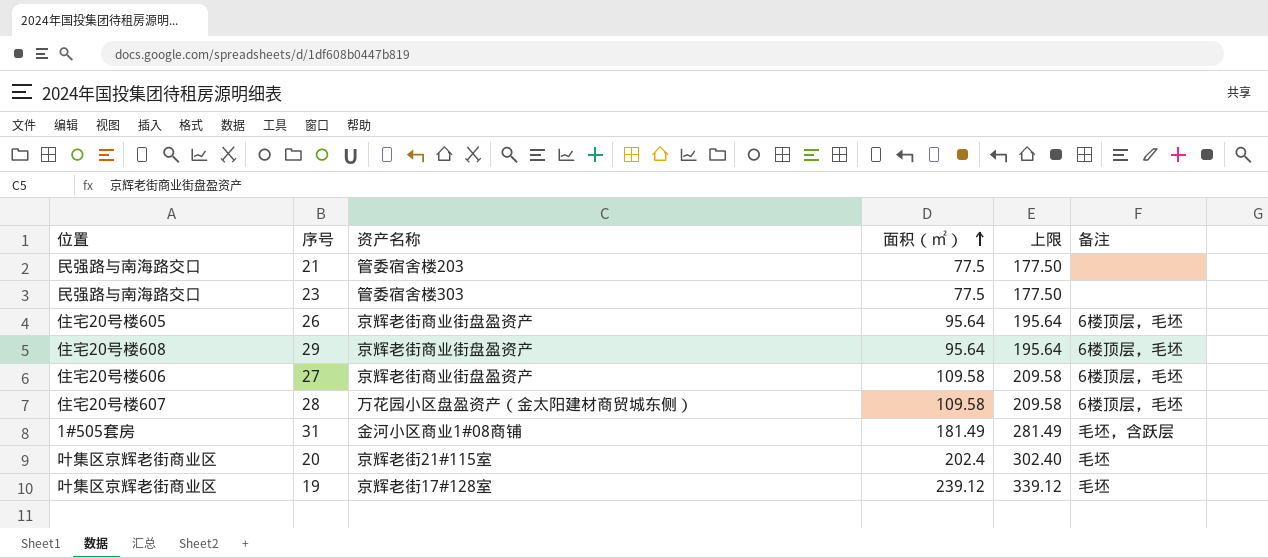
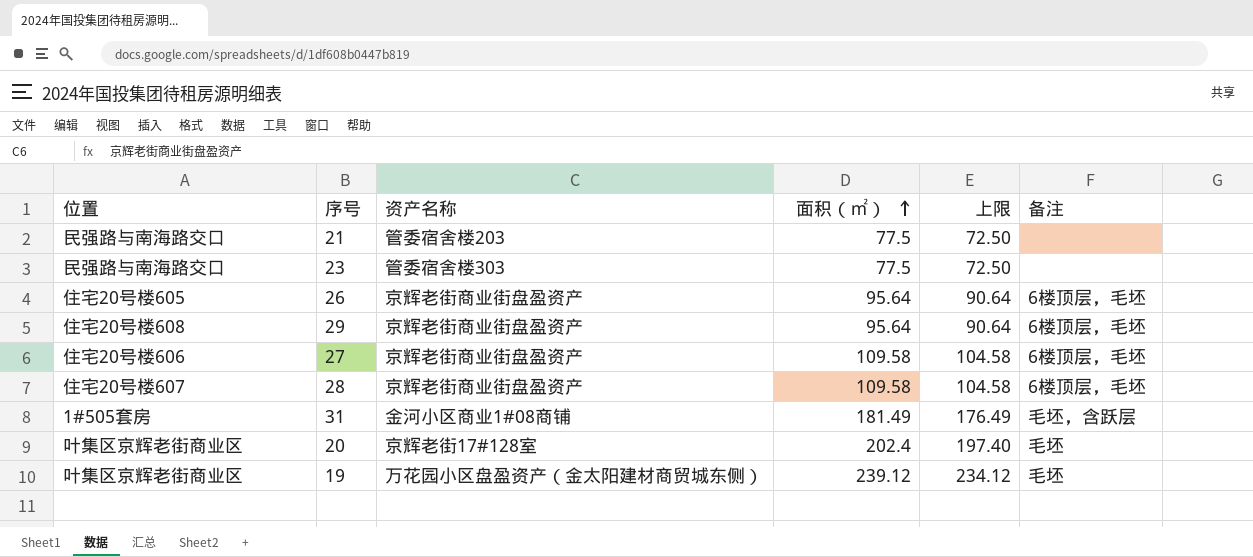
column 上限 | formula: [面积（㎡）] + 100 -> [面积（㎡）] - 5
28 | 资产名称: 万花园小区盘盈资产（金太阳建材商贸城东侧） -> 京辉老街商业街盘盈资产
20 | 资产名称: 京辉老街21#115室 -> 京辉老街17#128室
19 | 资产名称: 京辉老街17#128室 -> 万花园小区盘盈资产（金太阳建材商贸城东侧）

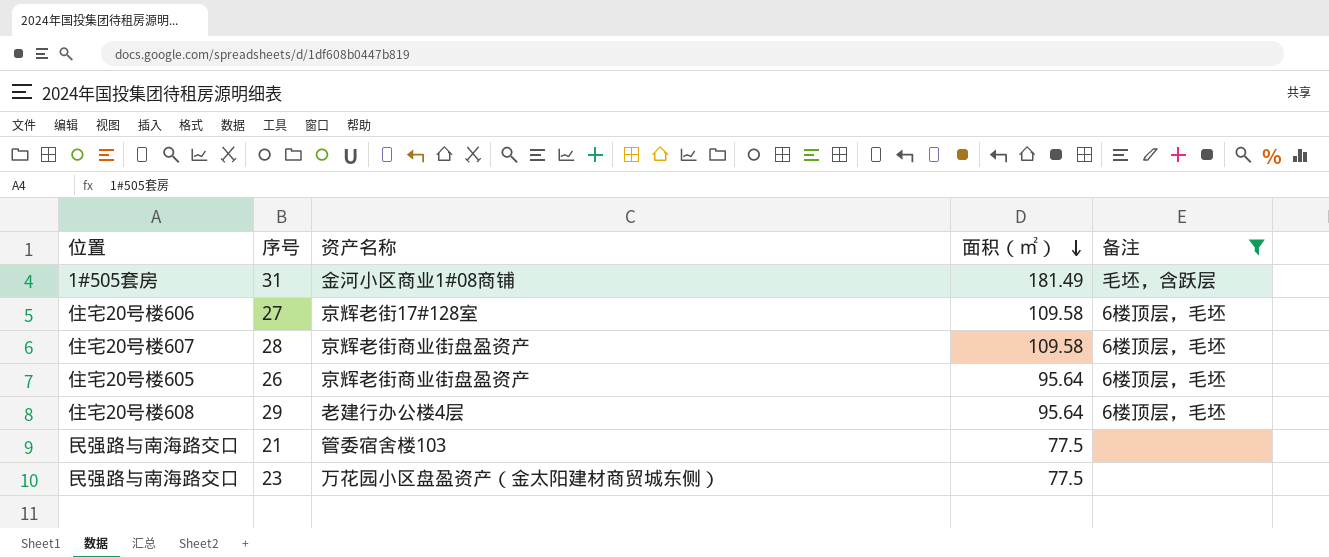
filter: none -> 备注 != 毛坯
row order: 面积（㎡） ascending -> 面积（㎡） descending
column 上限 | formula: [面积（㎡）] - 5 -> none
27 | 资产名称: 京辉老街商业街盘盈资产 -> 京辉老街17#128室
29 | 资产名称: 京辉老街商业街盘盈资产 -> 老建行办公楼4层
21 | 资产名称: 管委宿舍楼203 -> 管委宿舍楼103
23 | 资产名称: 管委宿舍楼303 -> 万花园小区盘盈资产（金太阳建材商贸城东侧）

